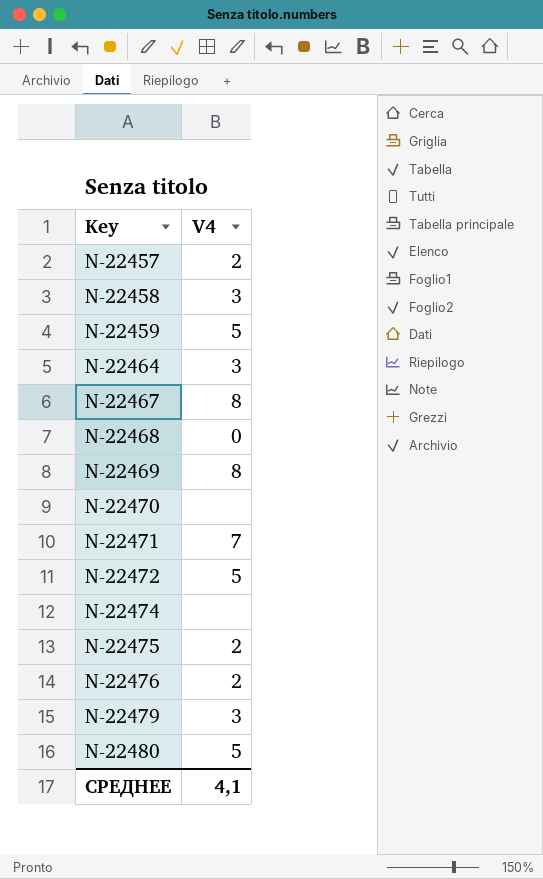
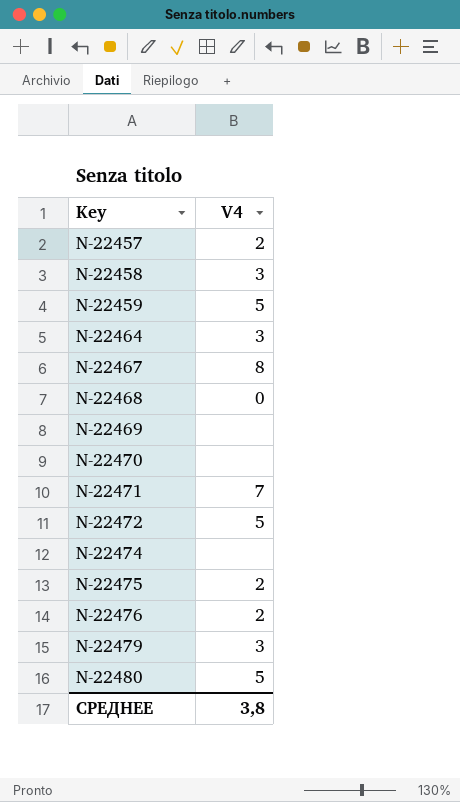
N-22469 | V4: 8 -> none
СРЕДНЕЕ | V4: 4,1 -> 3,8

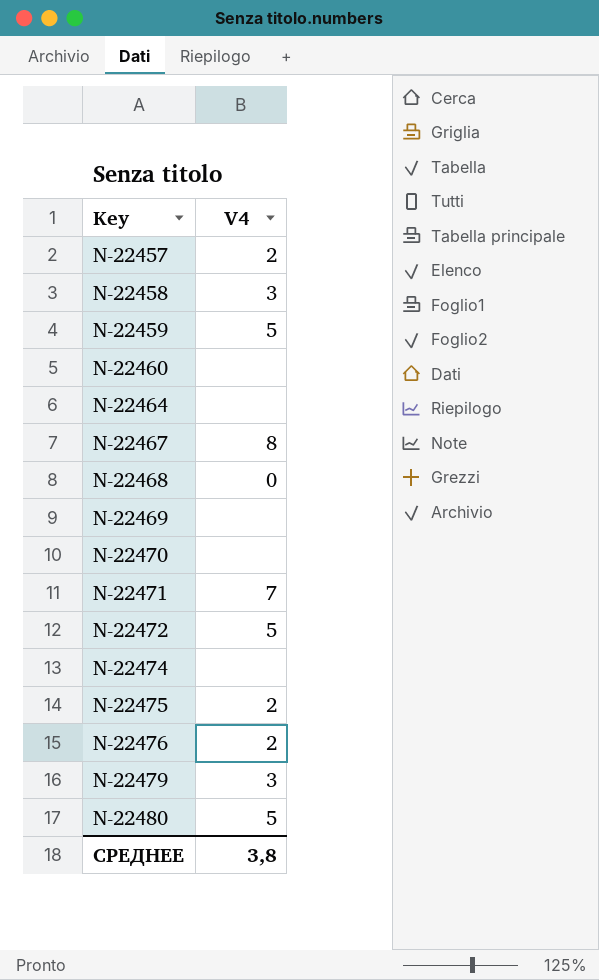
row N-22460: none -> none
N-22464 | V4: 3 -> none

